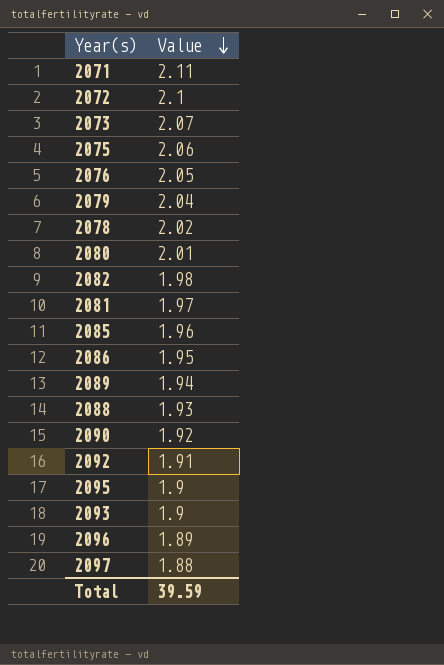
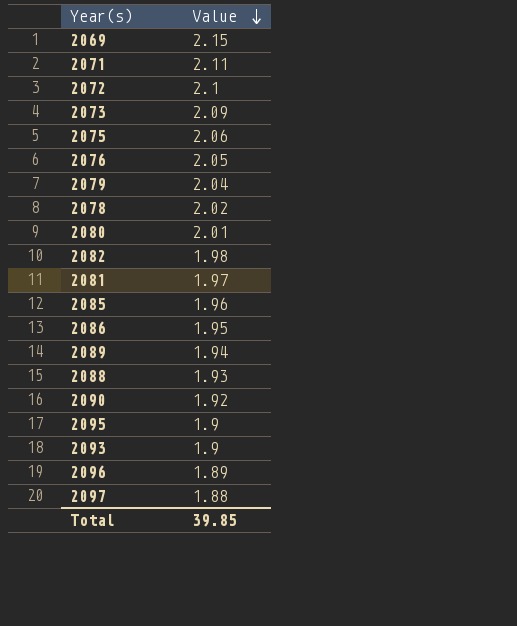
row 2092: 1.91 -> none
row 2069: none -> 2.15
2073 | Value: 2.07 -> 2.09
Total | Value: 39.59 -> 39.85

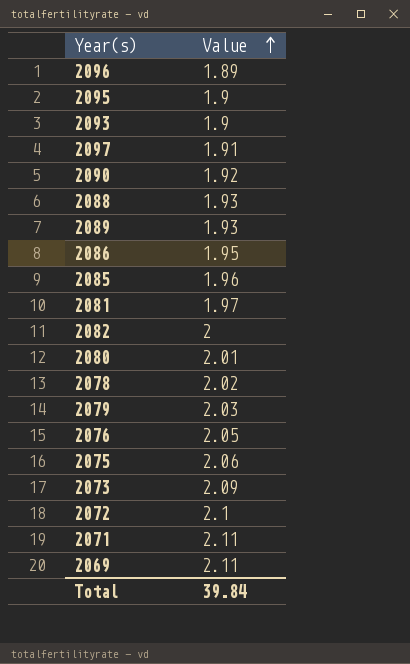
row order: Value descending -> Value ascending
2097 | Value: 1.88 -> 1.91
2089 | Value: 1.94 -> 1.93
2082 | Value: 1.98 -> 2
2079 | Value: 2.04 -> 2.03
2069 | Value: 2.15 -> 2.11
Total | Value: 39.85 -> 39.84

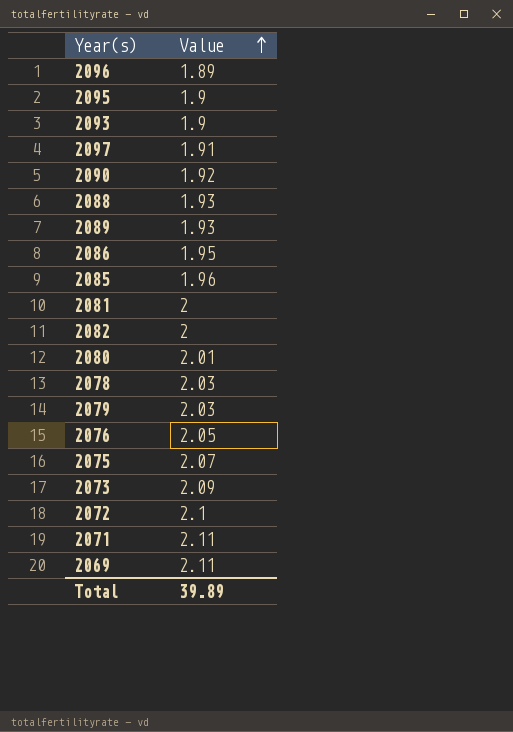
2081 | Value: 1.97 -> 2
2078 | Value: 2.02 -> 2.03
2075 | Value: 2.06 -> 2.07
Total | Value: 39.84 -> 39.89

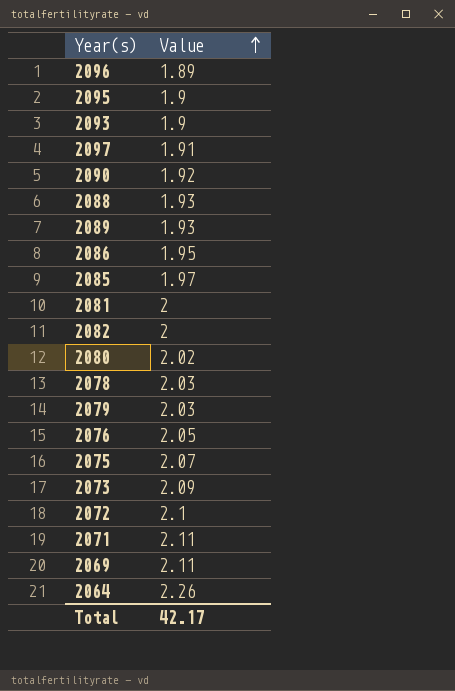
2085 | Value: 1.96 -> 1.97
2080 | Value: 2.01 -> 2.02
row 2064: none -> 2.26
Total | Value: 39.89 -> 42.17

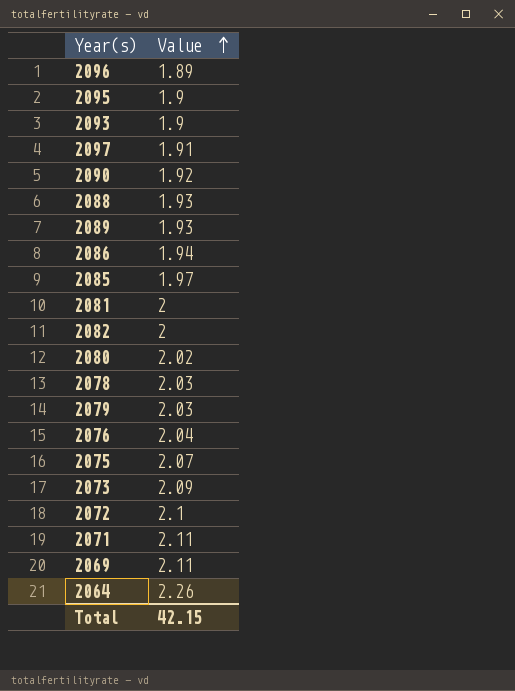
2086 | Value: 1.95 -> 1.94
2076 | Value: 2.05 -> 2.04
Total | Value: 42.17 -> 42.15

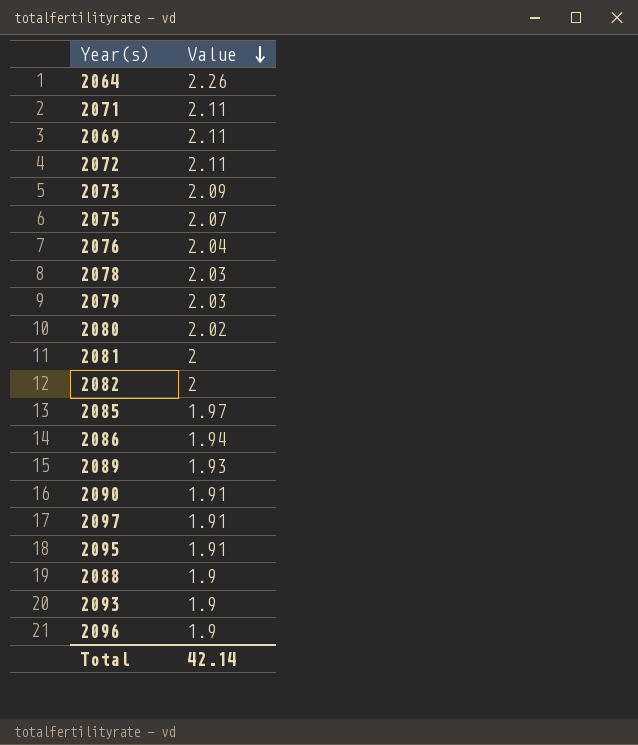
row order: Value ascending -> Value descending
2072 | Value: 2.1 -> 2.11
2090 | Value: 1.92 -> 1.91
2095 | Value: 1.9 -> 1.91
2088 | Value: 1.93 -> 1.9
2096 | Value: 1.89 -> 1.9
Total | Value: 42.15 -> 42.14

